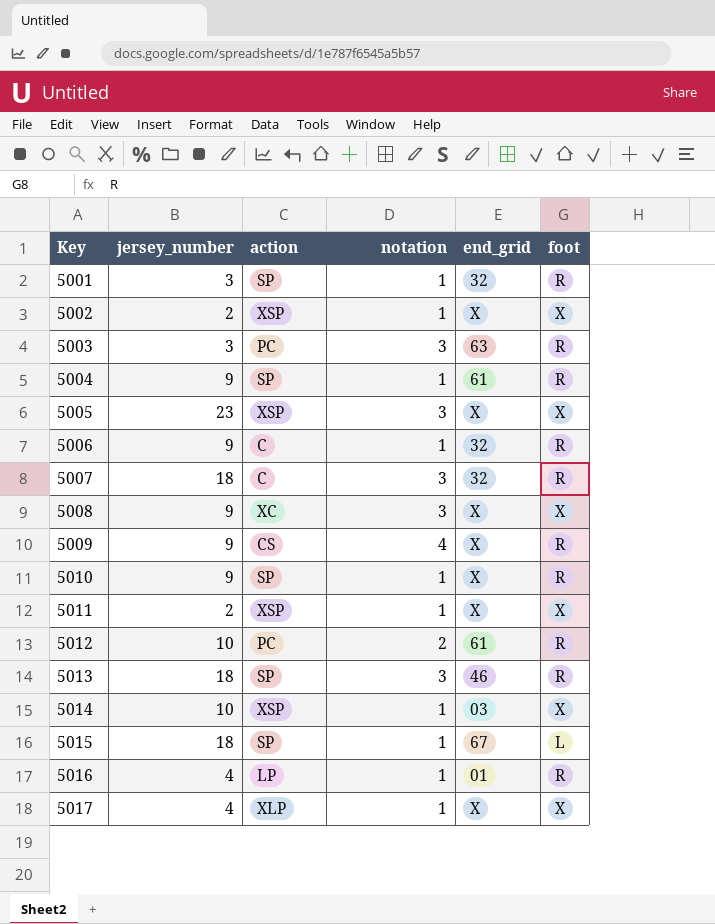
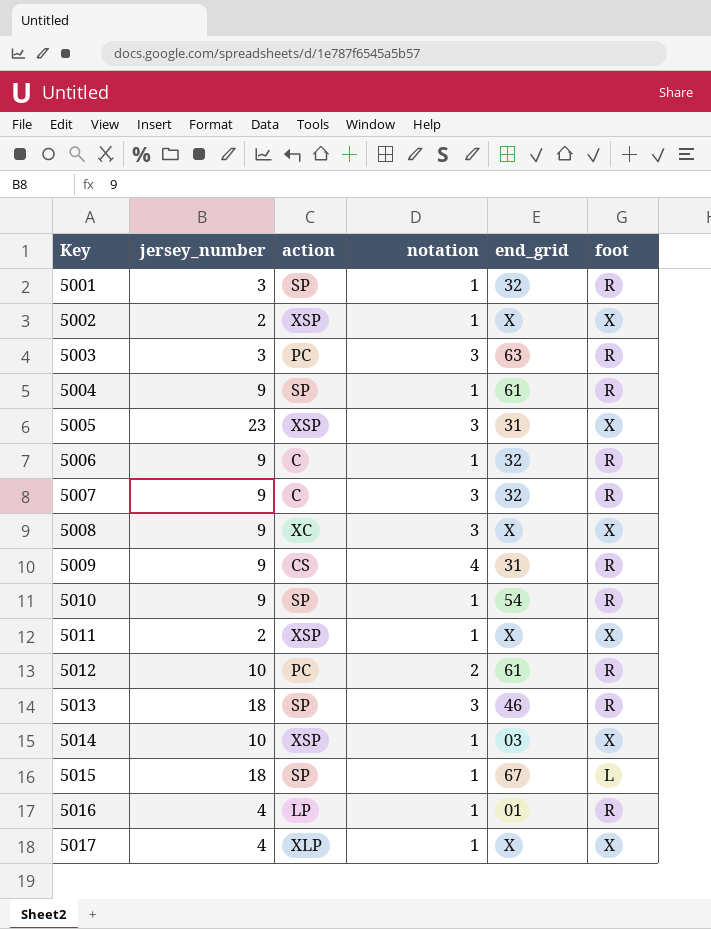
5005 | end_grid: X -> 31
5007 | jersey_number: 18 -> 9
5009 | end_grid: X -> 31
5010 | end_grid: X -> 54

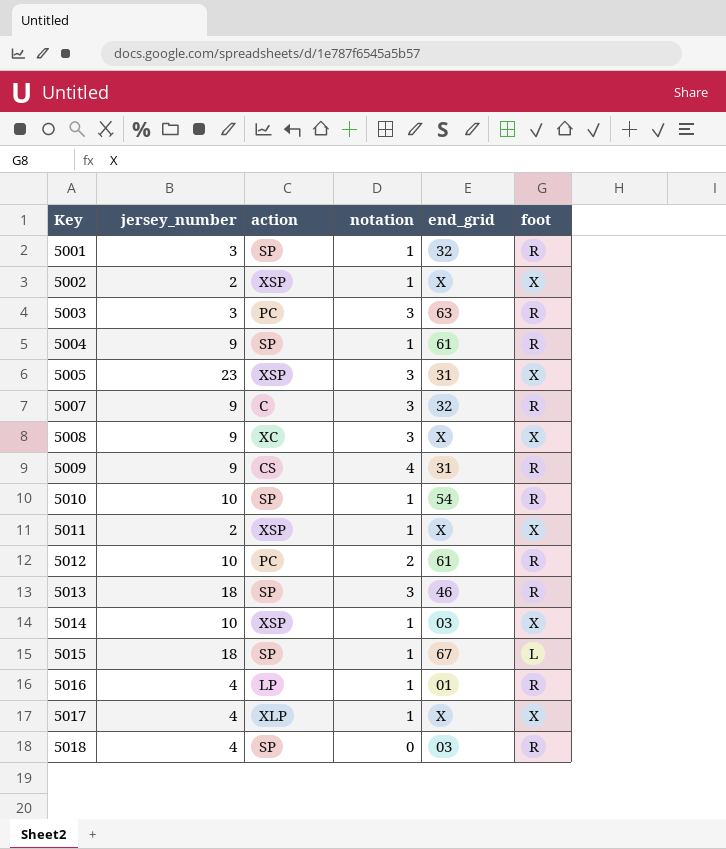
row 5006: 9 | C | 1 | 32 | R -> none
5010 | jersey_number: 9 -> 10
row 5018: none -> 4 | SP | 0 | 03 | R

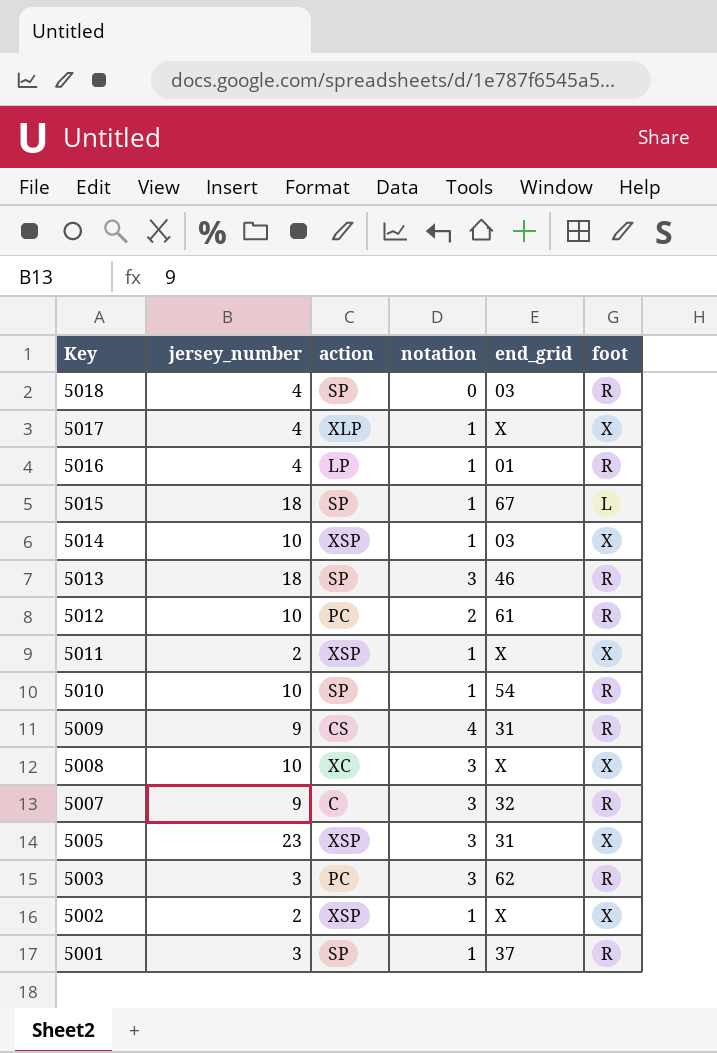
row order: Key ascending -> Key descending
row 5004: 9 | SP | 1 | 61 | R -> none
5008 | jersey_number: 9 -> 10
5003 | end_grid: 63 -> 62
5001 | end_grid: 32 -> 37

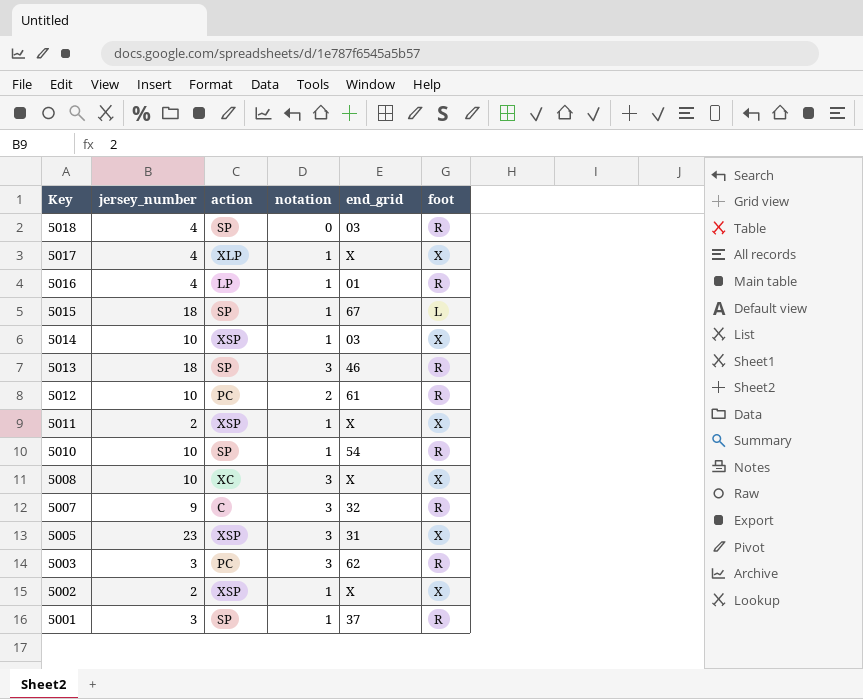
row 5009: 9 | CS | 4 | 31 | R -> none

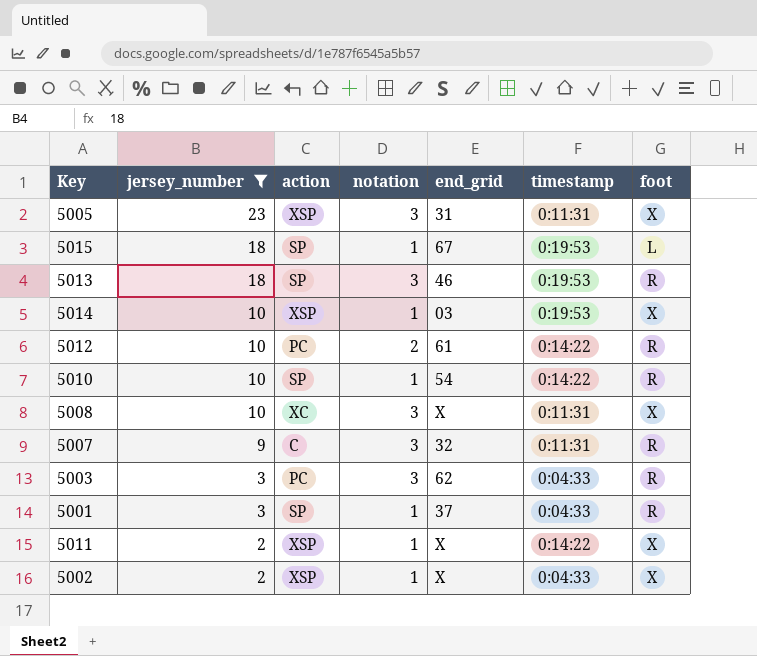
filter: none -> jersey_number != 4
row order: Key descending -> jersey_number descending
column timestamp | position: none -> 6

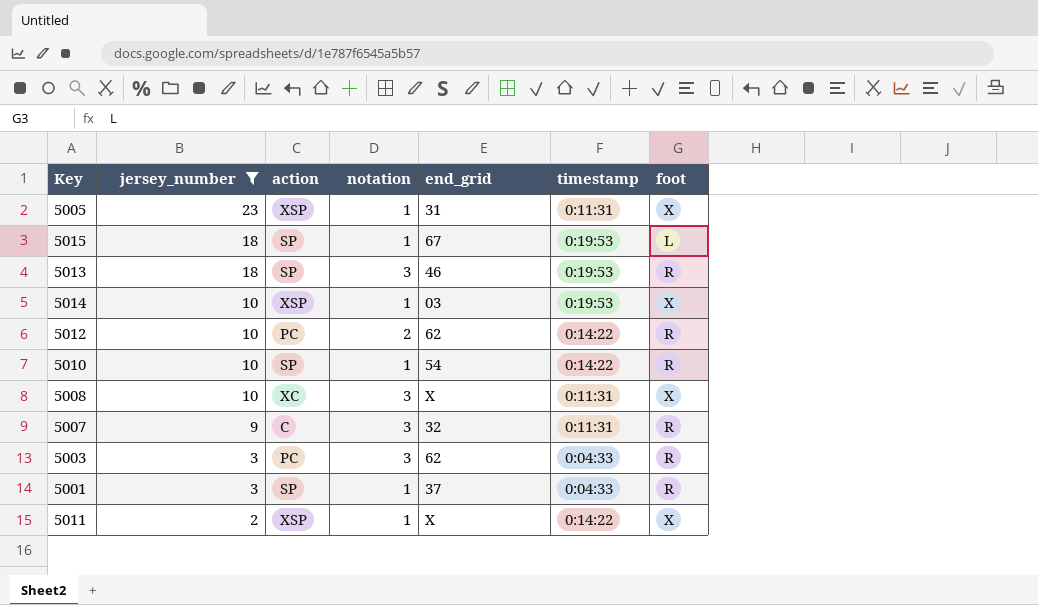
row 5002: 2 | XSP | 1 | X | 0:04:33 | X -> none
5005 | notation: 3 -> 1
5012 | end_grid: 61 -> 62

